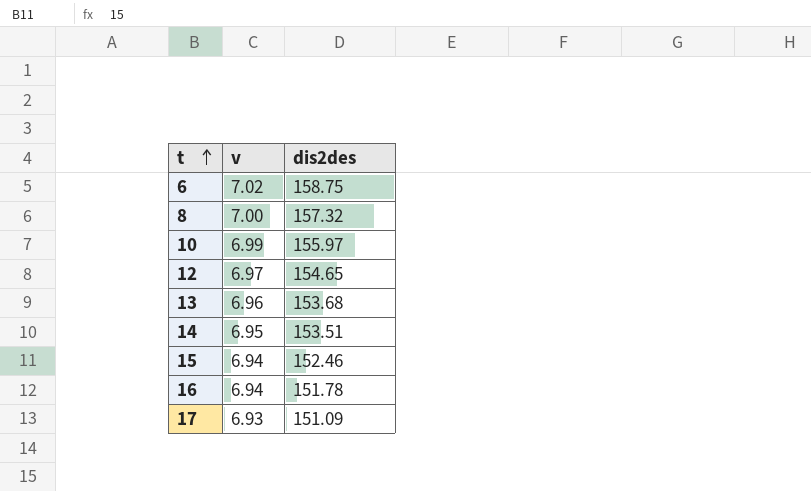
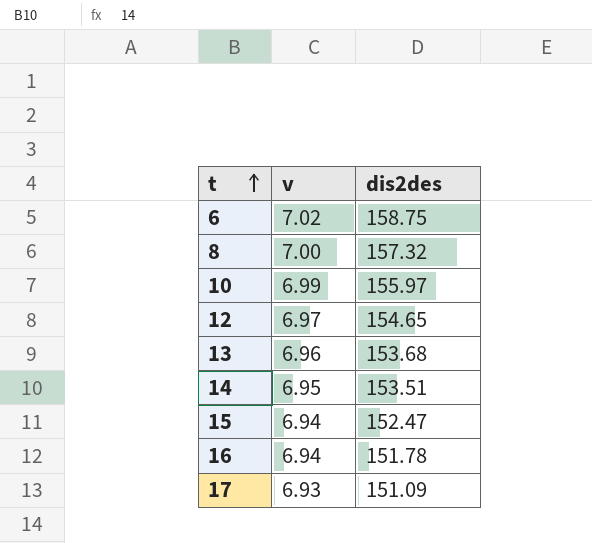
15 | dis2des: 152.46 -> 152.47

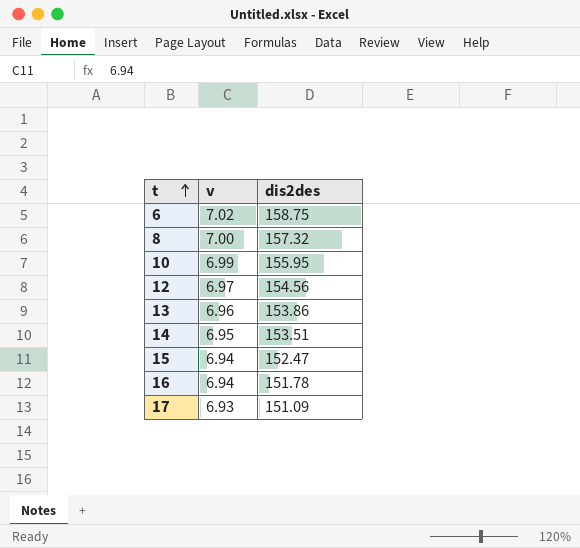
10 | dis2des: 155.97 -> 155.95
12 | dis2des: 154.65 -> 154.56
13 | dis2des: 153.68 -> 153.86

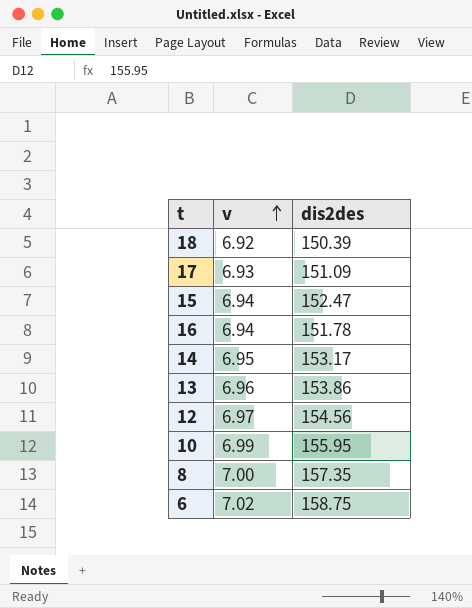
row order: t ascending -> v ascending
row 18: none -> 6.92 | 150.39
14 | dis2des: 153.51 -> 153.17
8 | dis2des: 157.32 -> 157.35

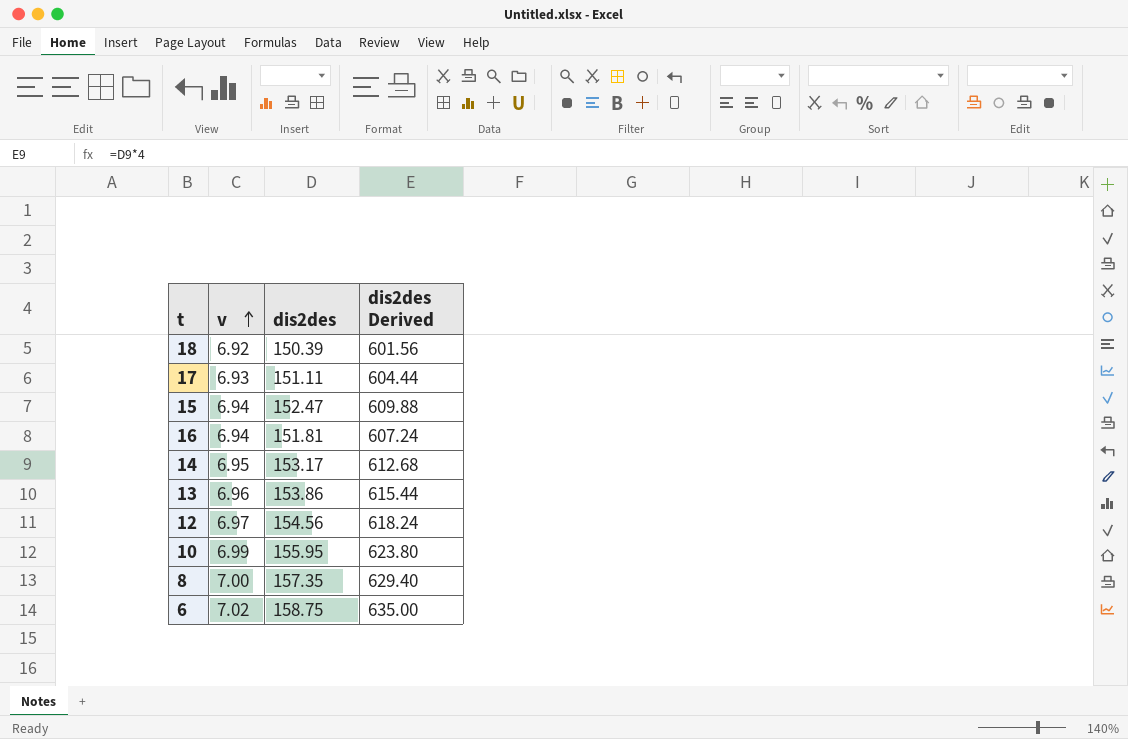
column dis2des Derived | formula: none -> [dis2des] * 4
17 | dis2des: 151.09 -> 151.11
16 | dis2des: 151.78 -> 151.81

